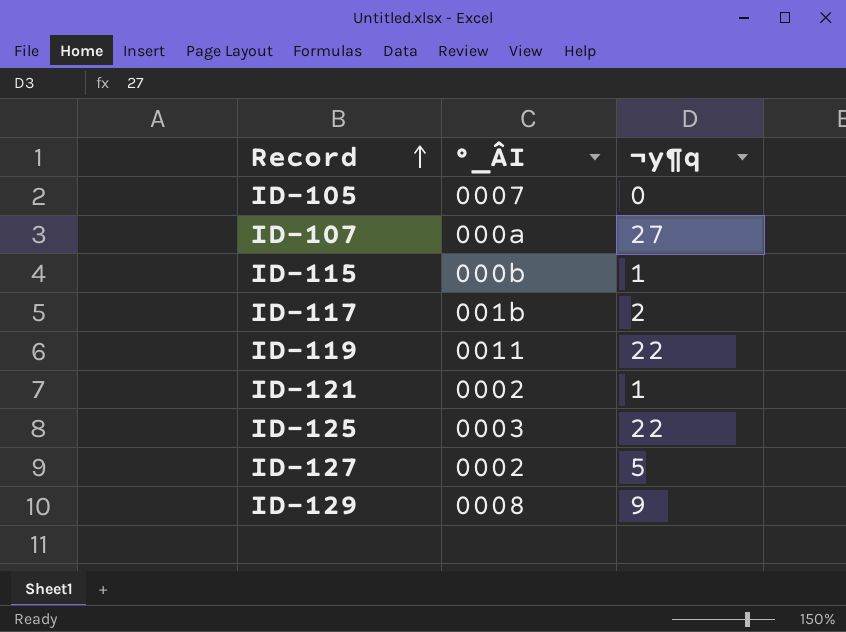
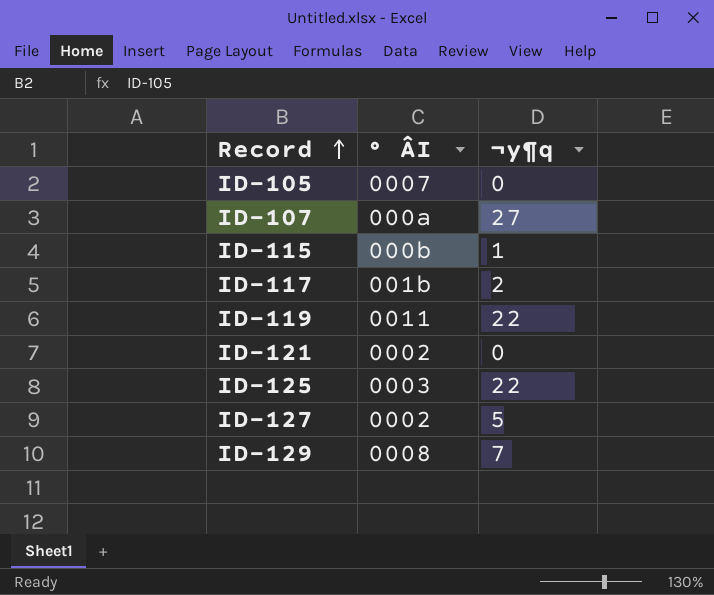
column name: °_ÂI -> ° ÂI
ID-121 | ¬y¶q: 1 -> 0
ID-129 | ¬y¶q: 9 -> 7

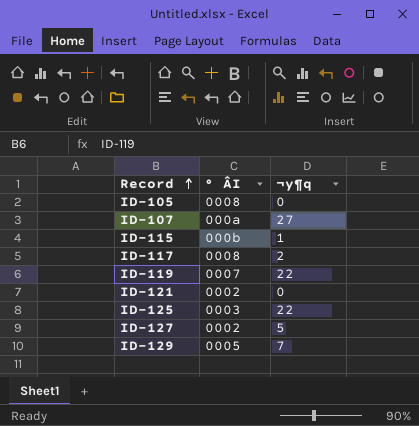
ID-105 | ° ÂI: 0007 -> 0008
ID-117 | ° ÂI: 001b -> 0008
ID-119 | ° ÂI: 0011 -> 0007
ID-129 | ° ÂI: 0008 -> 0005

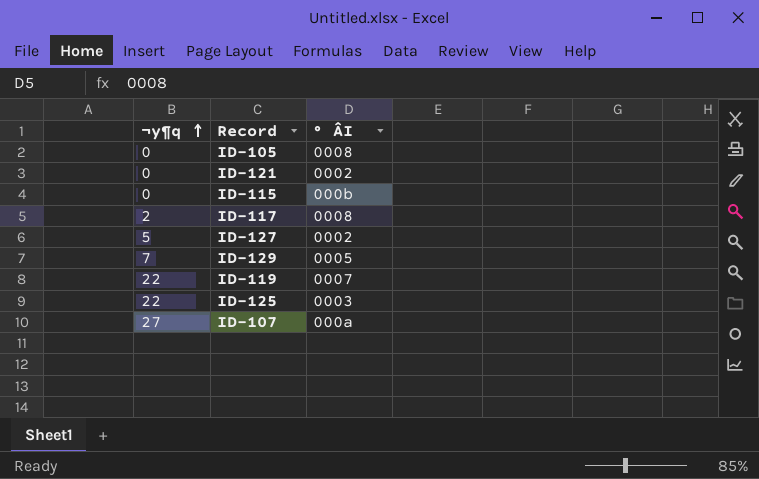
row order: Record ascending -> ¬y¶q ascending
column ¬y¶q | position: 3 -> 1
ID-115 | ¬y¶q: 1 -> 0

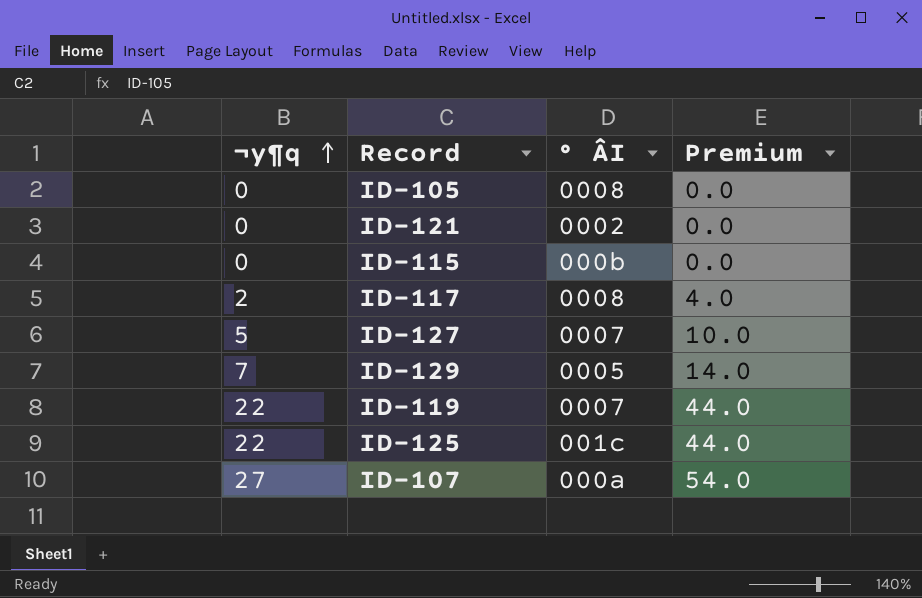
column Premium | formula: none -> [¬y¶q] * 2
ID-127 | ° ÂI: 0002 -> 0007
ID-125 | ° ÂI: 0003 -> 001c

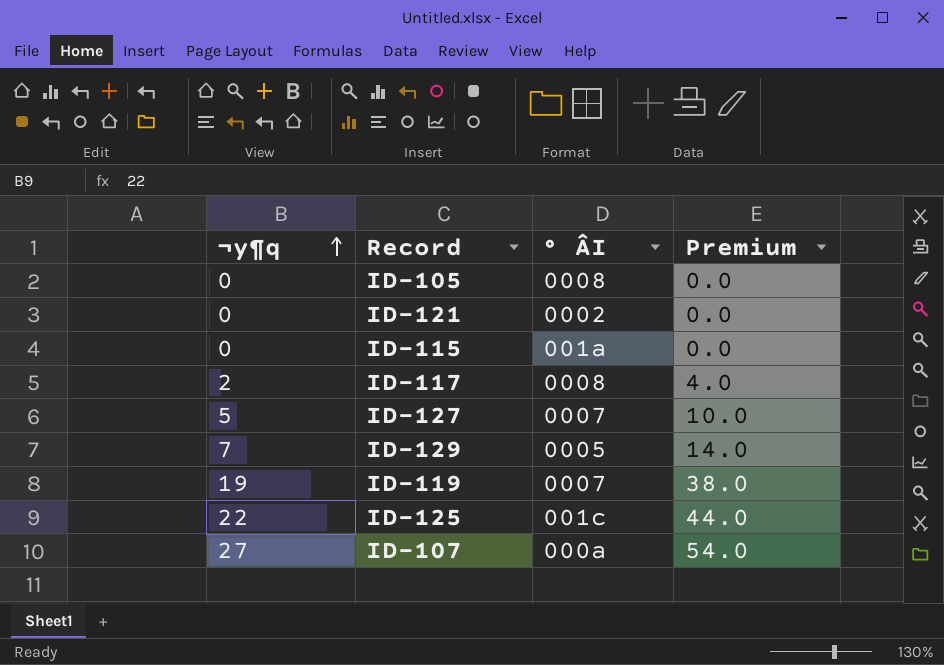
ID-115 | ° ÂI: 000b -> 001a
ID-119 | ¬y¶q: 22 -> 19
ID-119 | Premium: 44.0 -> 38.0

